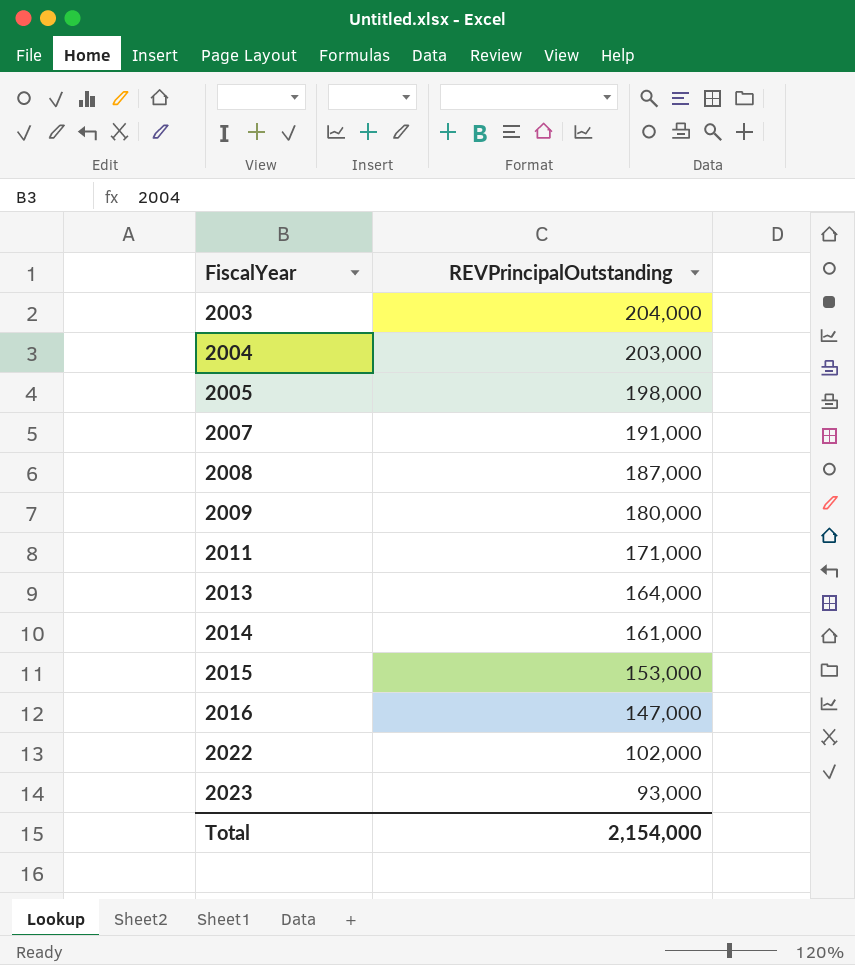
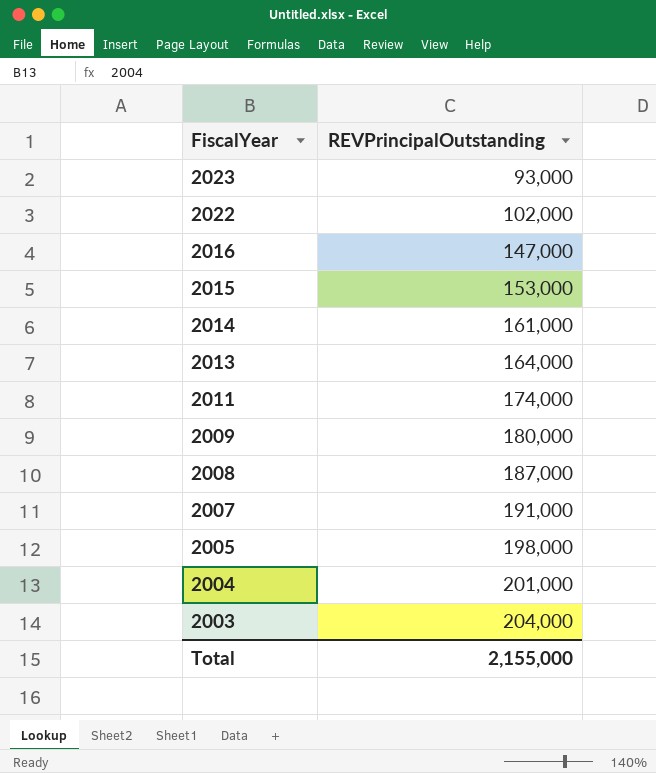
row order: FiscalYear ascending -> FiscalYear descending
2011 | REVPrincipalOutstanding: 171,000 -> 174,000
2004 | REVPrincipalOutstanding: 203,000 -> 201,000
Total | REVPrincipalOutstanding: 2,154,000 -> 2,155,000

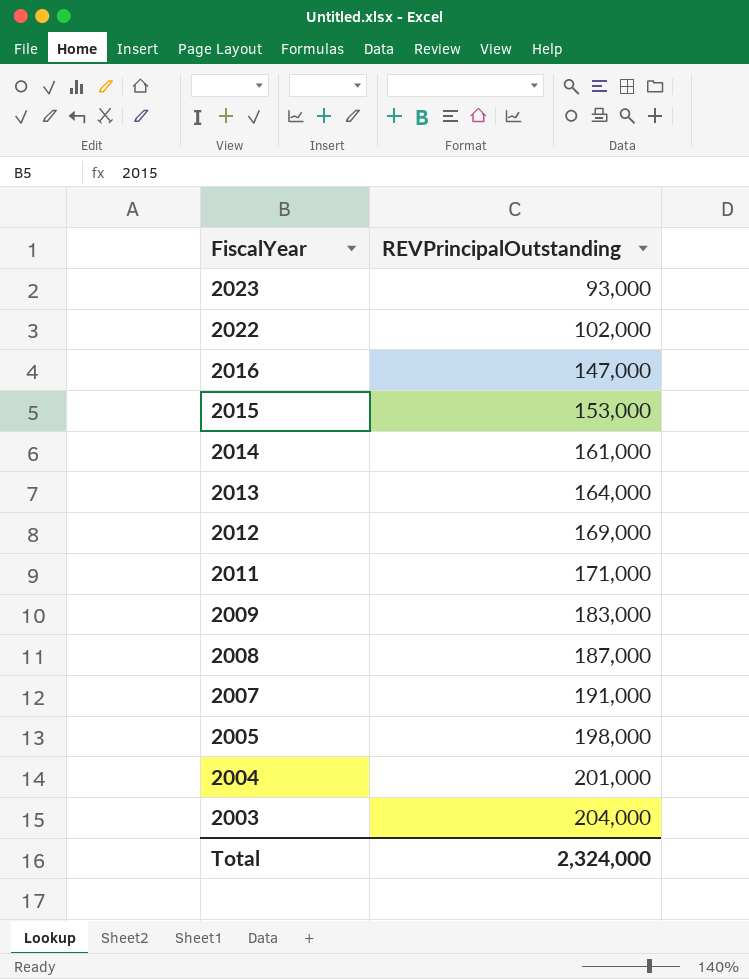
row 2012: none -> 169,000
2011 | REVPrincipalOutstanding: 174,000 -> 171,000
2009 | REVPrincipalOutstanding: 180,000 -> 183,000
Total | REVPrincipalOutstanding: 2,155,000 -> 2,324,000

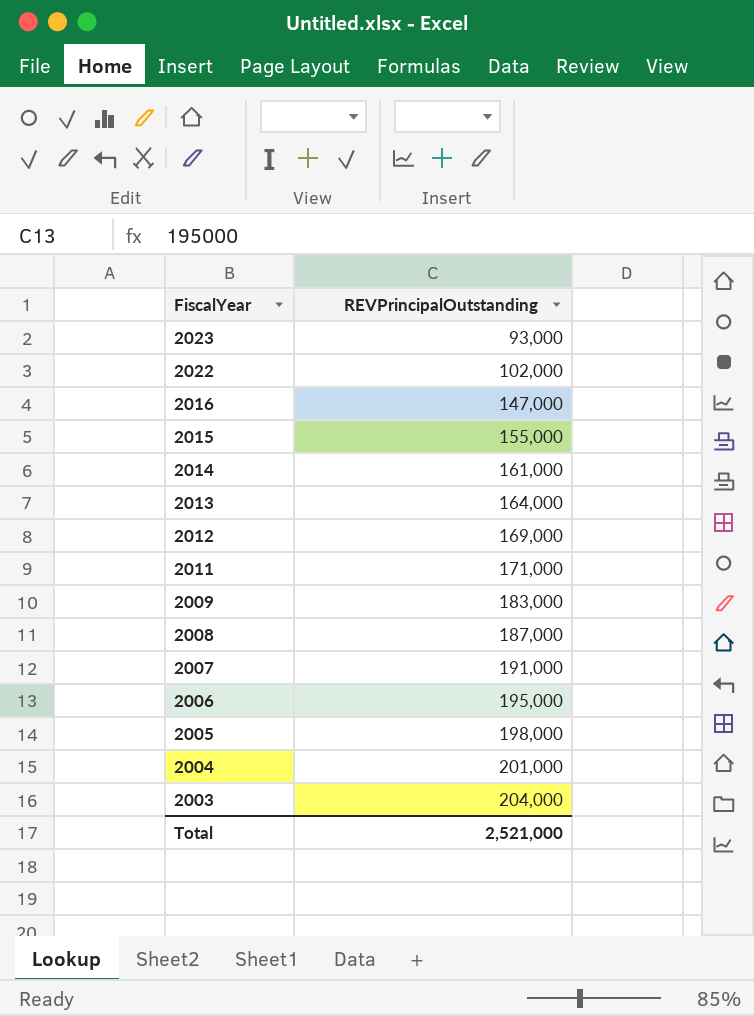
2015 | REVPrincipalOutstanding: 153,000 -> 155,000
row 2006: none -> 195,000
Total | REVPrincipalOutstanding: 2,324,000 -> 2,521,000

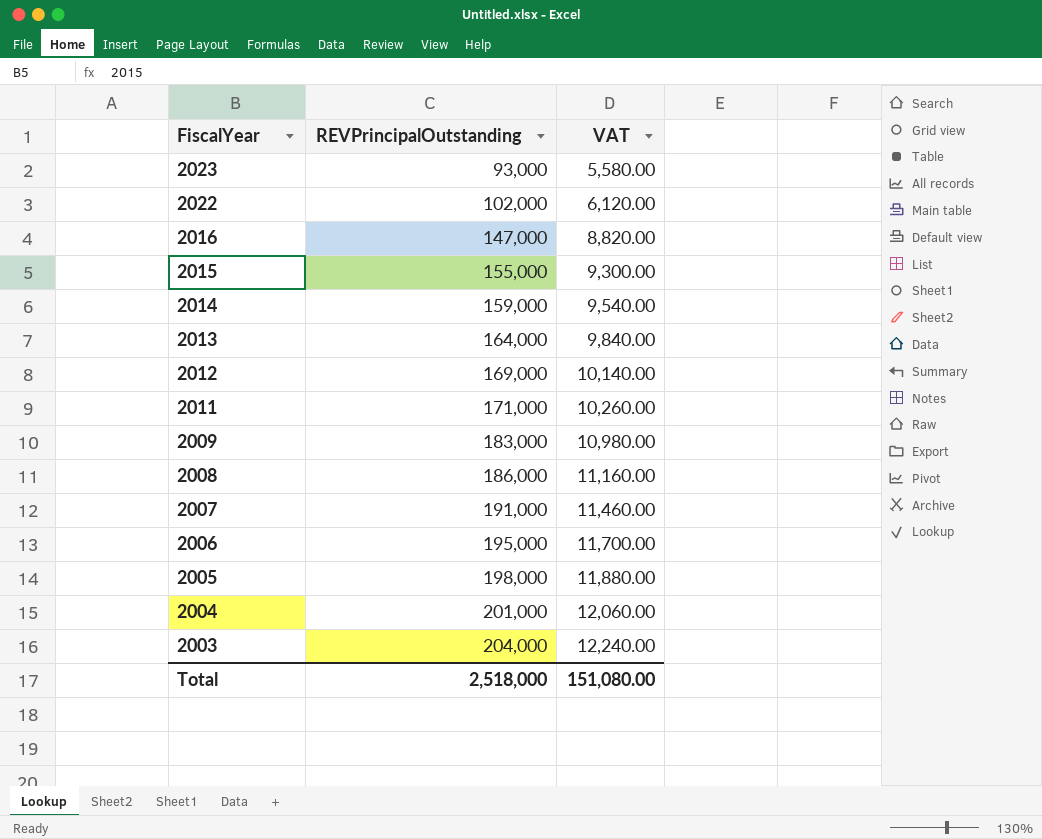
column VAT | formula: none -> [REVPrincipalOutstanding] * 0.06
2014 | REVPrincipalOutstanding: 161,000 -> 159,000
2008 | REVPrincipalOutstanding: 187,000 -> 186,000
Total | REVPrincipalOutstanding: 2,521,000 -> 2,518,000

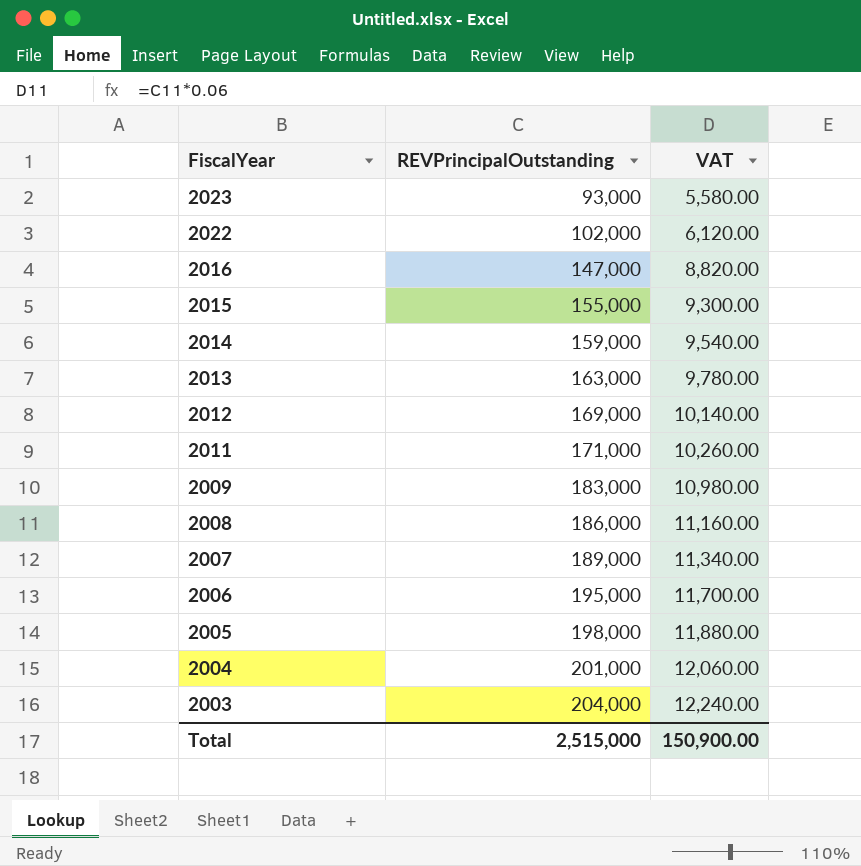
2013 | REVPrincipalOutstanding: 164,000 -> 163,000
2013 | VAT: 9,840.00 -> 9,780.00
2007 | REVPrincipalOutstanding: 191,000 -> 189,000
2007 | VAT: 11,460.00 -> 11,340.00
Total | REVPrincipalOutstanding: 2,518,000 -> 2,515,000
Total | VAT: 151,080.00 -> 150,900.00

